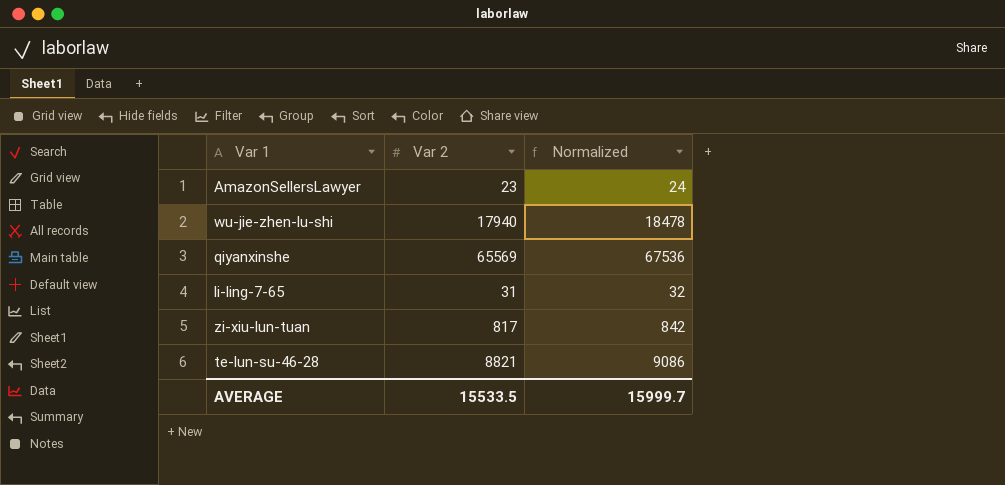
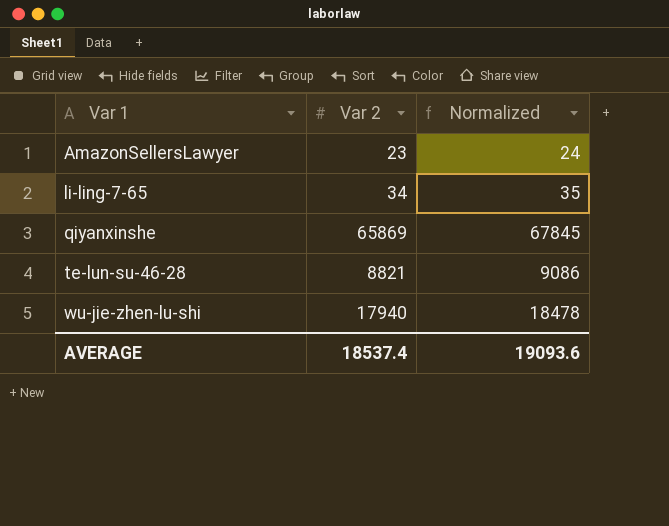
row order: none -> Var 1 ascending
row zi-xiu-lun-tuan: 817 | 842 -> none
li-ling-7-65 | Var 2: 31 -> 34
li-ling-7-65 | Normalized: 32 -> 35
qiyanxinshe | Var 2: 65569 -> 65869
qiyanxinshe | Normalized: 67536 -> 67845
AVERAGE | Var 2: 15533.5 -> 18537.4
AVERAGE | Normalized: 15999.7 -> 19093.6

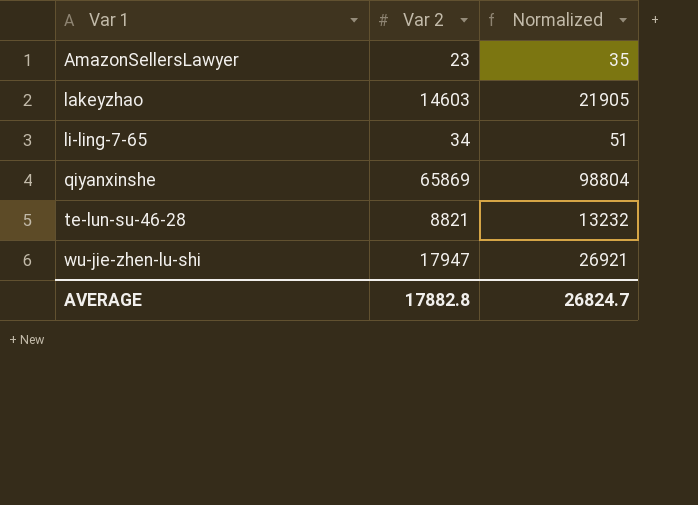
column Normalized | formula: [Var 2] * 1.03 -> [Var 2] * 1.5
row lakeyzhao: none -> 14603 | 21905
wu-jie-zhen-lu-shi | Var 2: 17940 -> 17947
AVERAGE | Var 2: 18537.4 -> 17882.8
AVERAGE | Normalized: 19093.6 -> 26824.7

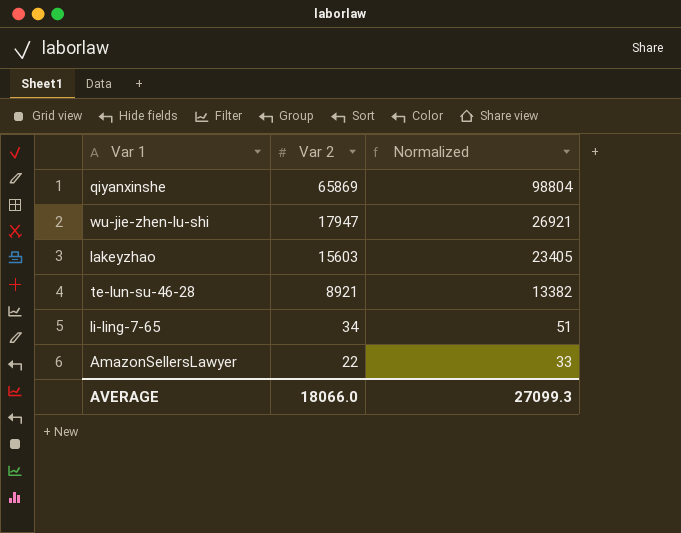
row order: Var 1 ascending -> Var 2 descending
lakeyzhao | Var 2: 14603 -> 15603
lakeyzhao | Normalized: 21905 -> 23405
te-lun-su-46-28 | Var 2: 8821 -> 8921
te-lun-su-46-28 | Normalized: 13232 -> 13382
AmazonSellersLawyer | Var 2: 23 -> 22
AmazonSellersLawyer | Normalized: 35 -> 33
AVERAGE | Var 2: 17882.8 -> 18066.0
AVERAGE | Normalized: 26824.7 -> 27099.3

